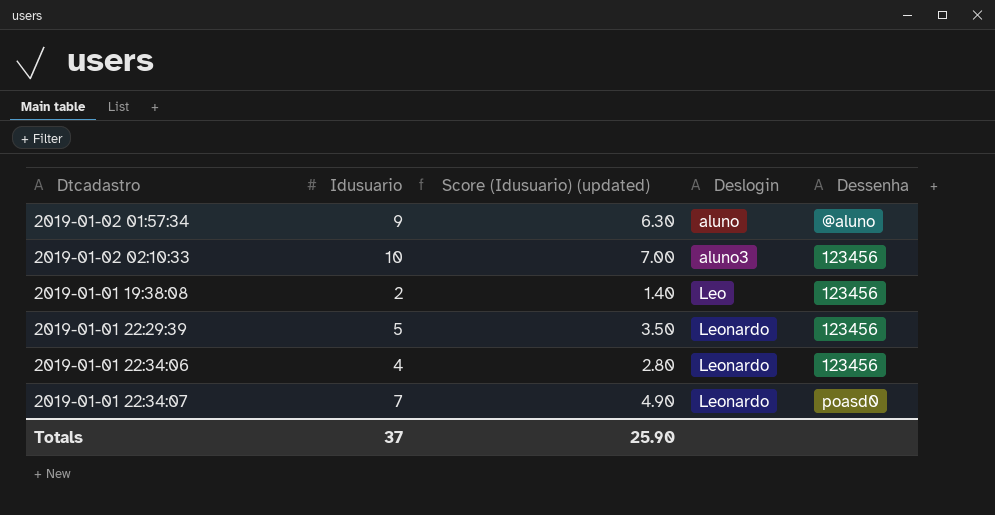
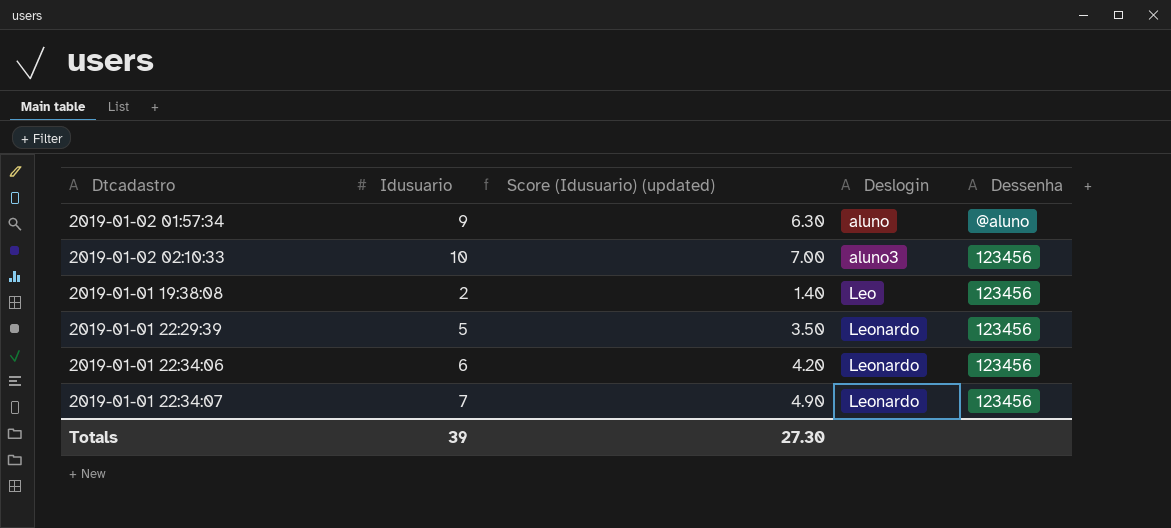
2019-01-01 22:34:06 | Idusuario: 4 -> 6
2019-01-01 22:34:06 | Score (Idusuario) (updated): 2.80 -> 4.20
2019-01-01 22:34:07 | Dessenha: poasd0 -> 123456
Totals | Idusuario: 37 -> 39
Totals | Score (Idusuario) (updated): 25.90 -> 27.30

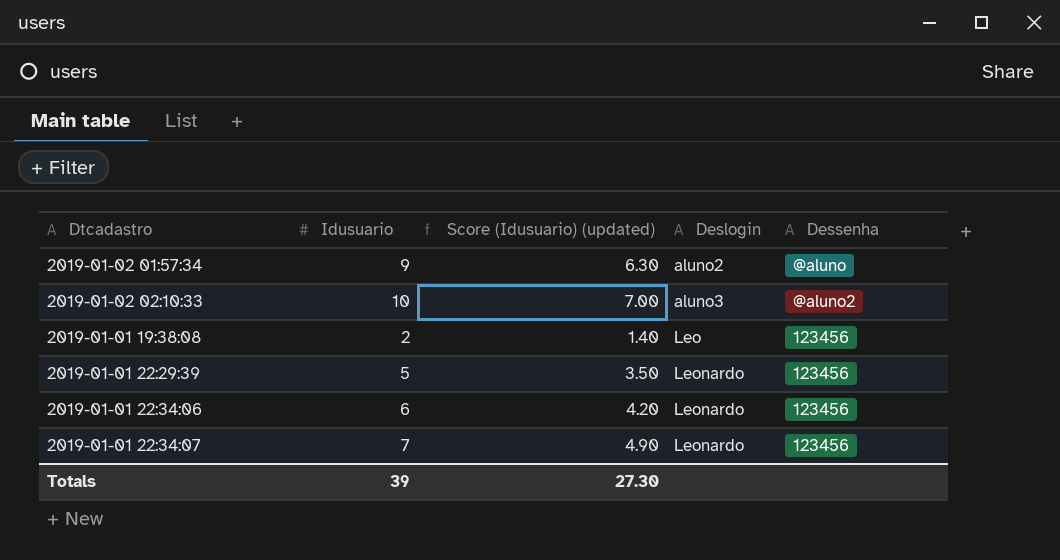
2019-01-02 01:57:34 | Deslogin: aluno -> aluno2
2019-01-02 02:10:33 | Dessenha: 123456 -> @aluno2

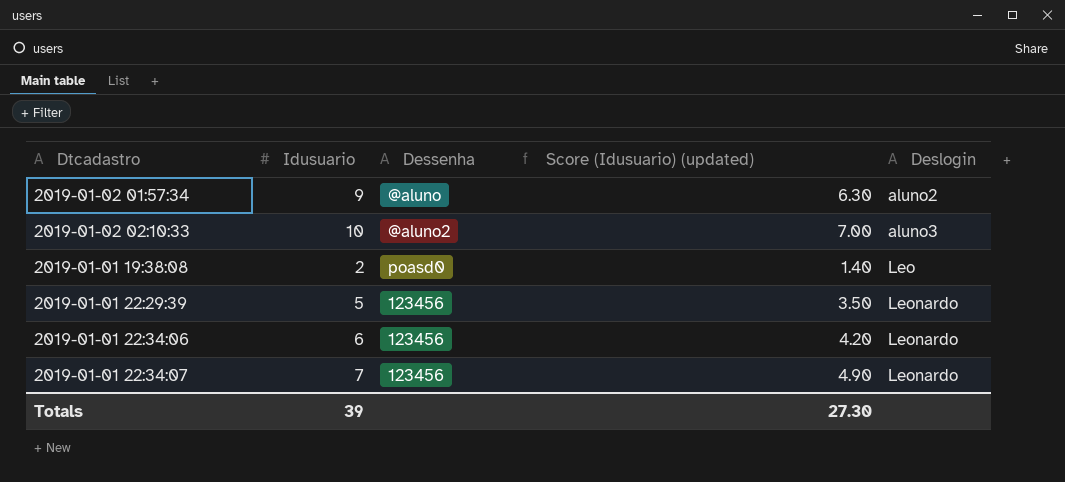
column Dessenha | position: 5 -> 3
2019-01-01 19:38:08 | Dessenha: 123456 -> poasd0

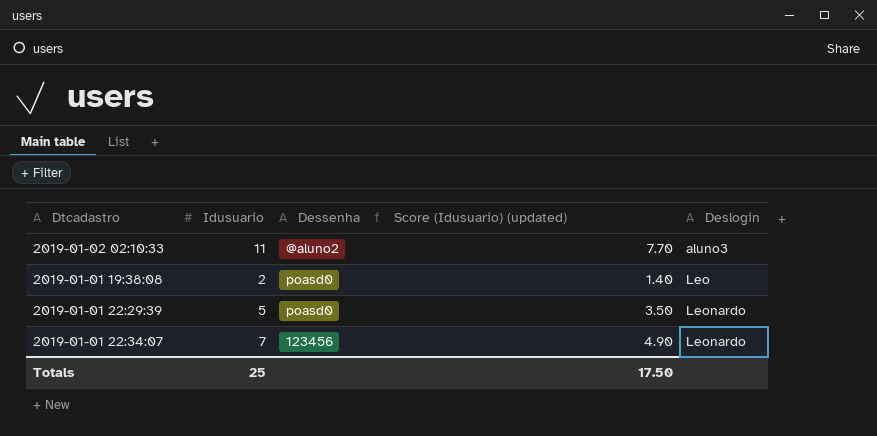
row 2019-01-02 01:57:34: 9 | @aluno | 6.30 | aluno2 -> none
row 2019-01-01 22:34:06: 6 | 123456 | 4.20 | Leonardo -> none
2019-01-02 02:10:33 | Idusuario: 10 -> 11
2019-01-02 02:10:33 | Score (Idusuario) (updated): 7.00 -> 7.70
2019-01-01 22:29:39 | Dessenha: 123456 -> poasd0
Totals | Idusuario: 39 -> 25
Totals | Score (Idusuario) (updated): 27.30 -> 17.50

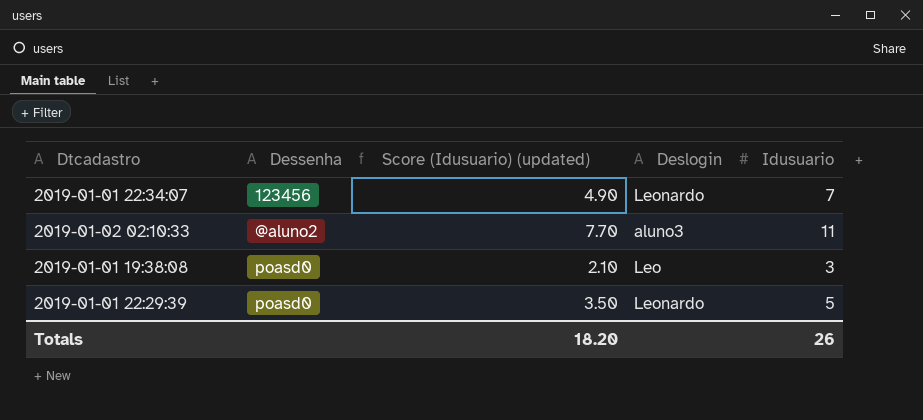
row order: Deslogin ascending -> Dessenha ascending
column Idusuario | position: 2 -> 5
2019-01-01 19:38:08 | Score (Idusuario) (updated): 1.40 -> 2.10
2019-01-01 19:38:08 | Idusuario: 2 -> 3
Totals | Score (Idusuario) (updated): 17.50 -> 18.20
Totals | Idusuario: 25 -> 26

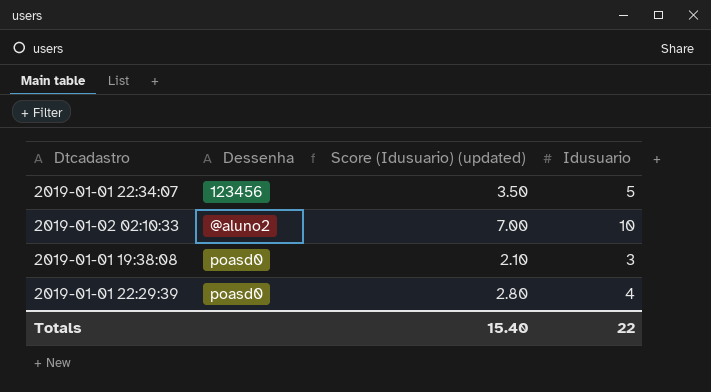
column Deslogin | position: 4 -> none
2019-01-01 22:34:07 | Score (Idusuario) (updated): 4.90 -> 3.50
2019-01-01 22:34:07 | Idusuario: 7 -> 5
2019-01-02 02:10:33 | Score (Idusuario) (updated): 7.70 -> 7.00
2019-01-02 02:10:33 | Idusuario: 11 -> 10
2019-01-01 22:29:39 | Score (Idusuario) (updated): 3.50 -> 2.80
2019-01-01 22:29:39 | Idusuario: 5 -> 4
Totals | Score (Idusuario) (updated): 18.20 -> 15.40
Totals | Idusuario: 26 -> 22

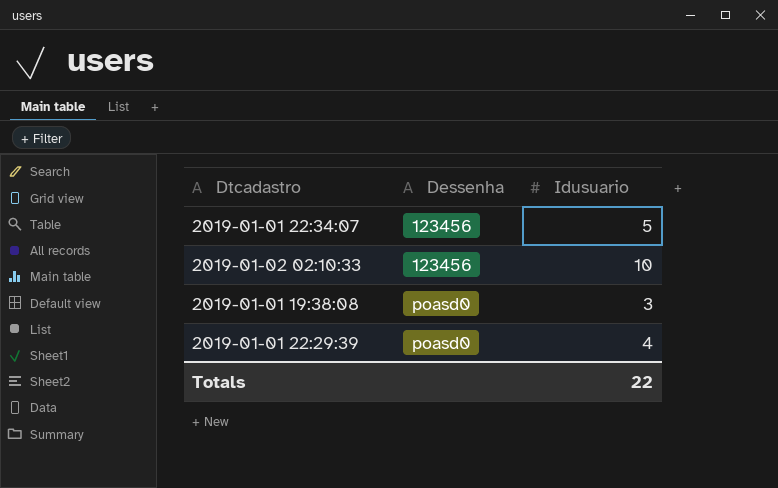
column Score (Idusuario) (updated) | formula: [Idusuario] * 0.7 -> none
2019-01-02 02:10:33 | Dessenha: @aluno2 -> 123456

